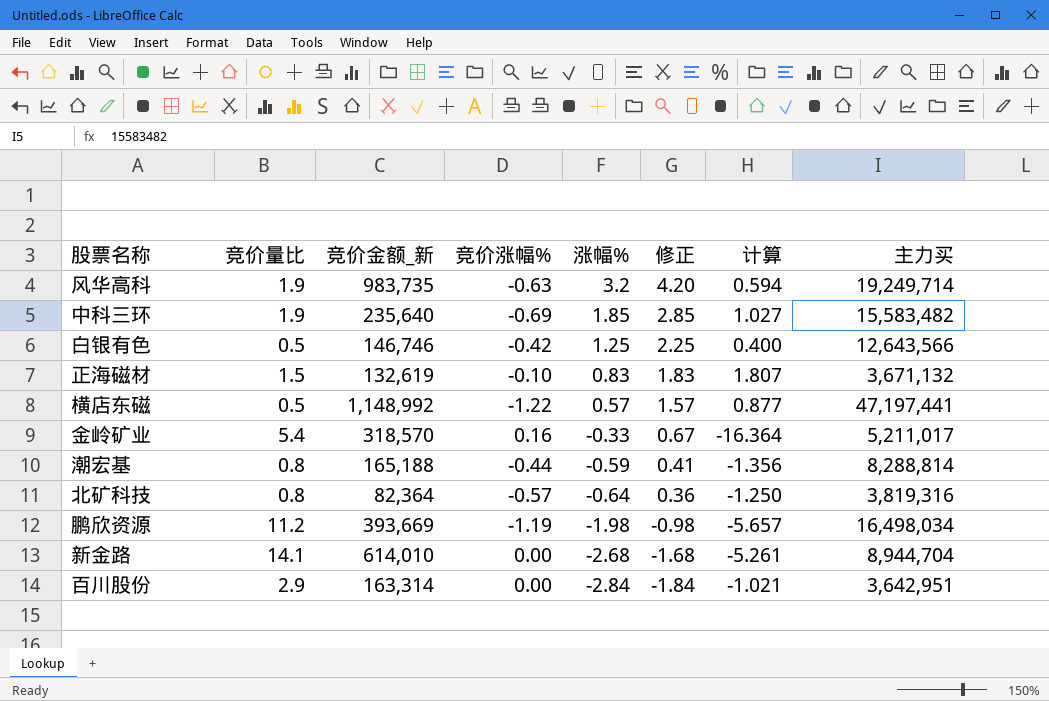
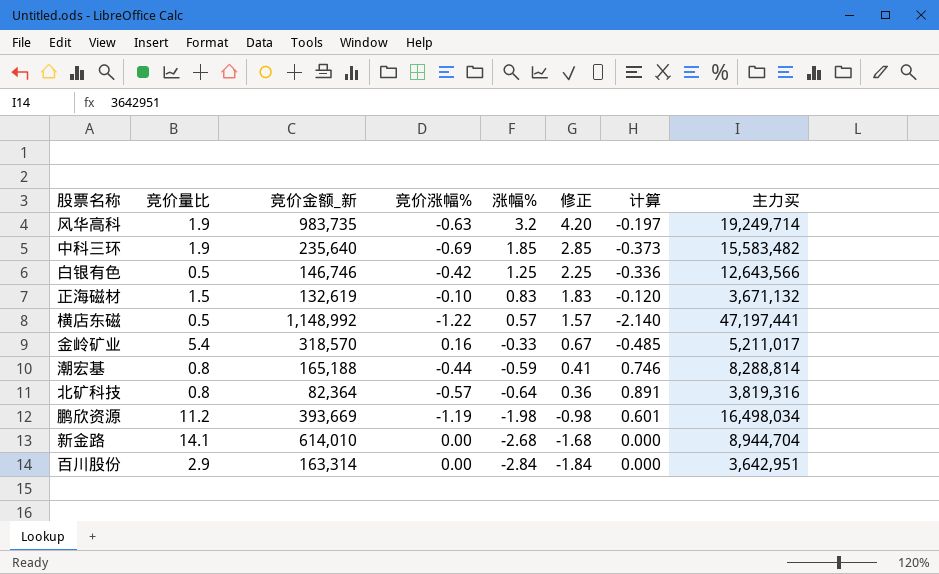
column 计算 | formula: [竞价量比] / [涨幅%] -> [竞价涨幅%] / [涨幅%]

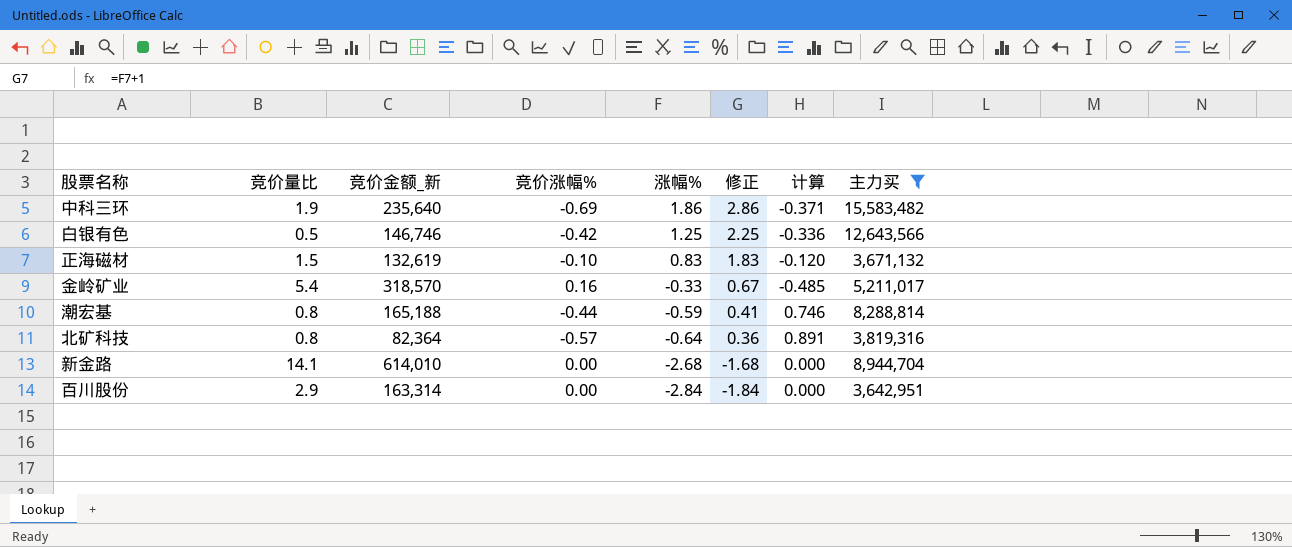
filter: none -> 主力买 <= 15,583,482
中科三环 | 涨幅%: 1.85 -> 1.86
中科三环 | 修正: 2.85 -> 2.86
中科三环 | 计算: -0.373 -> -0.371

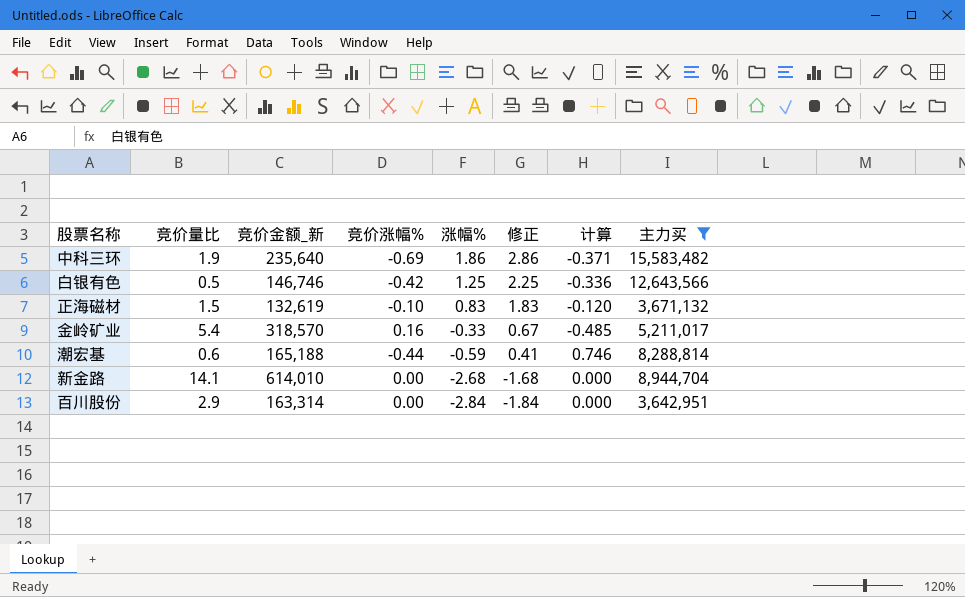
row 北矿科技: 0.8 | 82,364 | -0.57 | -0.64 | 0.36 | 0.891 | 3,819,316 -> none
潮宏基 | 竞价量比: 0.8 -> 0.6

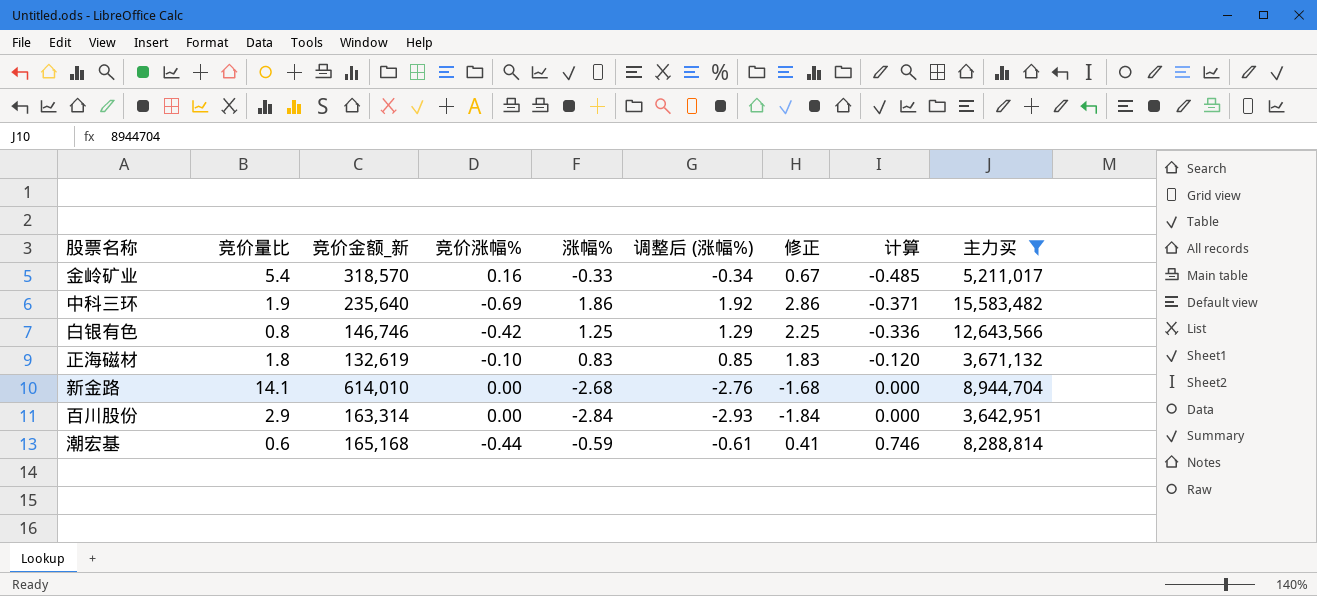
row order: 涨幅% descending -> 计算 ascending
column 调整后 (涨幅%) | formula: none -> [涨幅%] * 1.03
白银有色 | 竞价量比: 0.5 -> 0.8
正海磁材 | 竞价量比: 1.5 -> 1.8
潮宏基 | 竞价金额_新: 165,188 -> 165,168

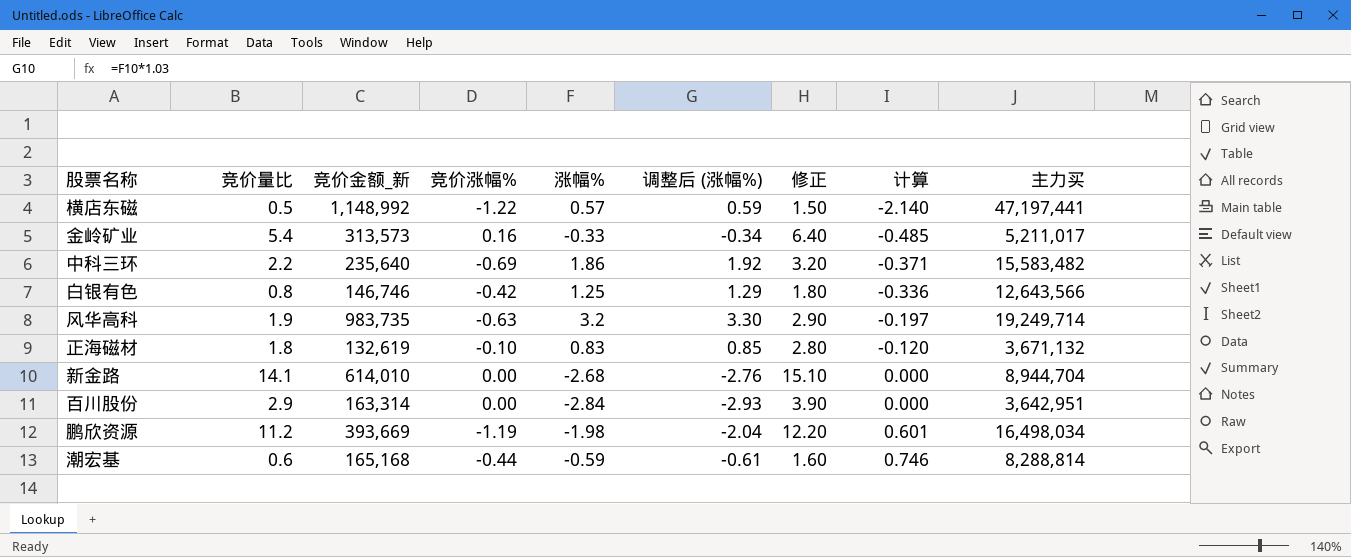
filter: 主力买 <= 15,583,482 -> none
column 修正 | formula: [涨幅%] + 1 -> [竞价量比] + 1
金岭矿业 | 竞价金额_新: 318,570 -> 313,573
中科三环 | 竞价量比: 1.9 -> 2.2

